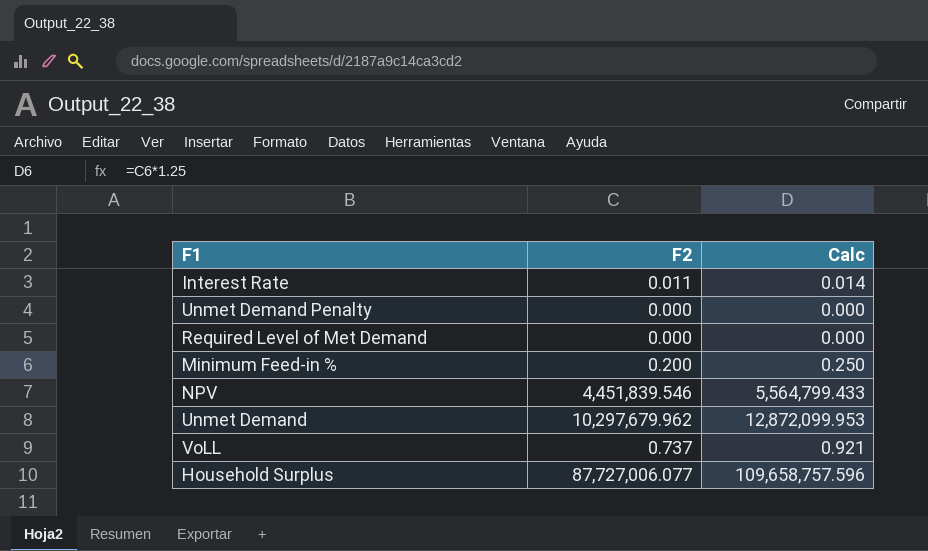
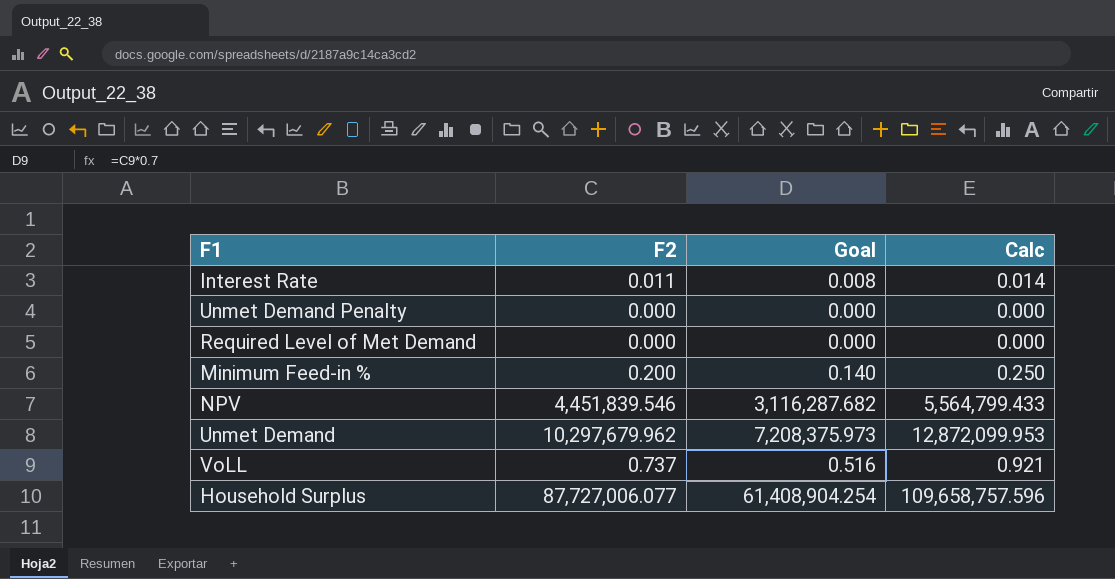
column Goal | formula: none -> [F2] * 0.7

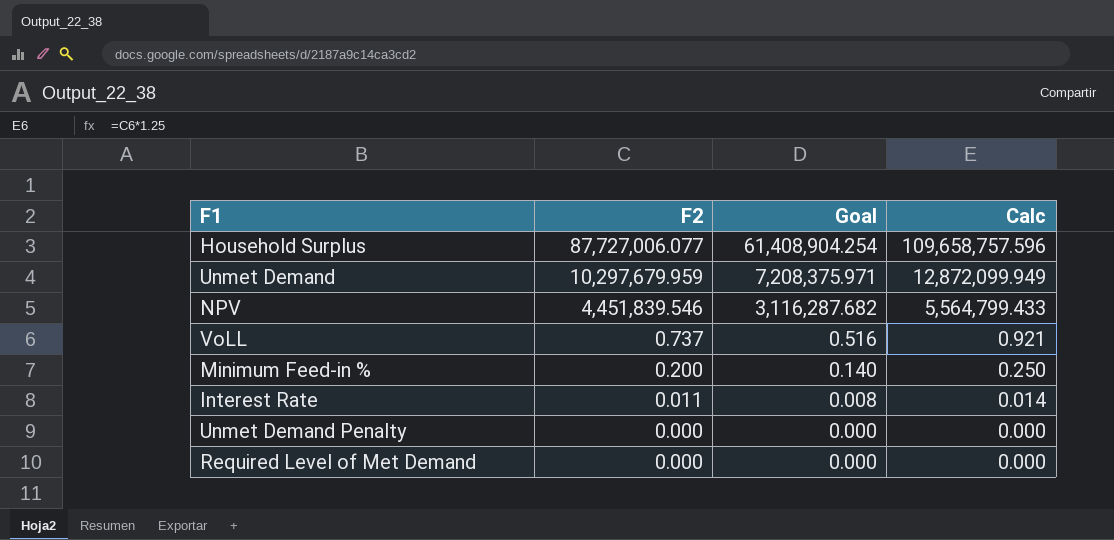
row order: none -> F2 descending
Unmet Demand | F2: 10,297,679.962 -> 10,297,679.959
Unmet Demand | Goal: 7,208,375.973 -> 7,208,375.971
Unmet Demand | Calc: 12,872,099.953 -> 12,872,099.949

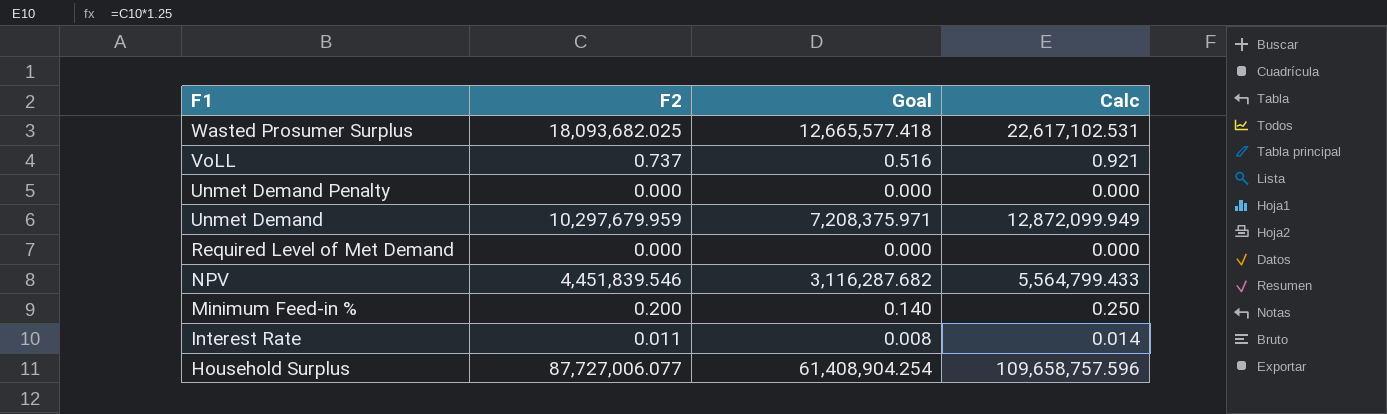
row order: F2 descending -> F1 descending
row Wasted Prosumer Surplus: none -> 18,093,682.025 | 12,665,577.418 | 22,617,102.531

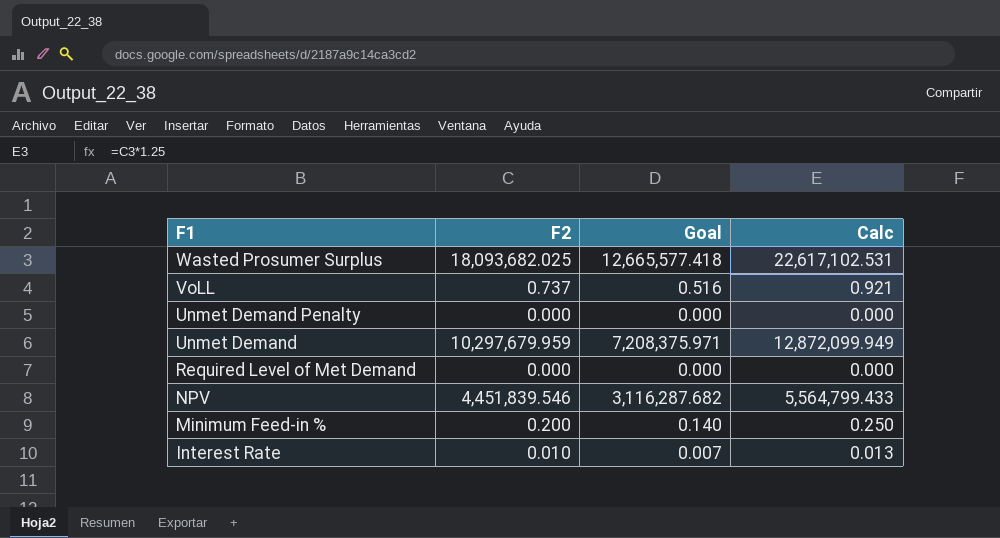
row Household Surplus: 87,727,006.077 | 61,408,904.254 | 109,658,757.596 -> none
Interest Rate | F2: 0.011 -> 0.010
Interest Rate | Goal: 0.008 -> 0.007
Interest Rate | Calc: 0.014 -> 0.013

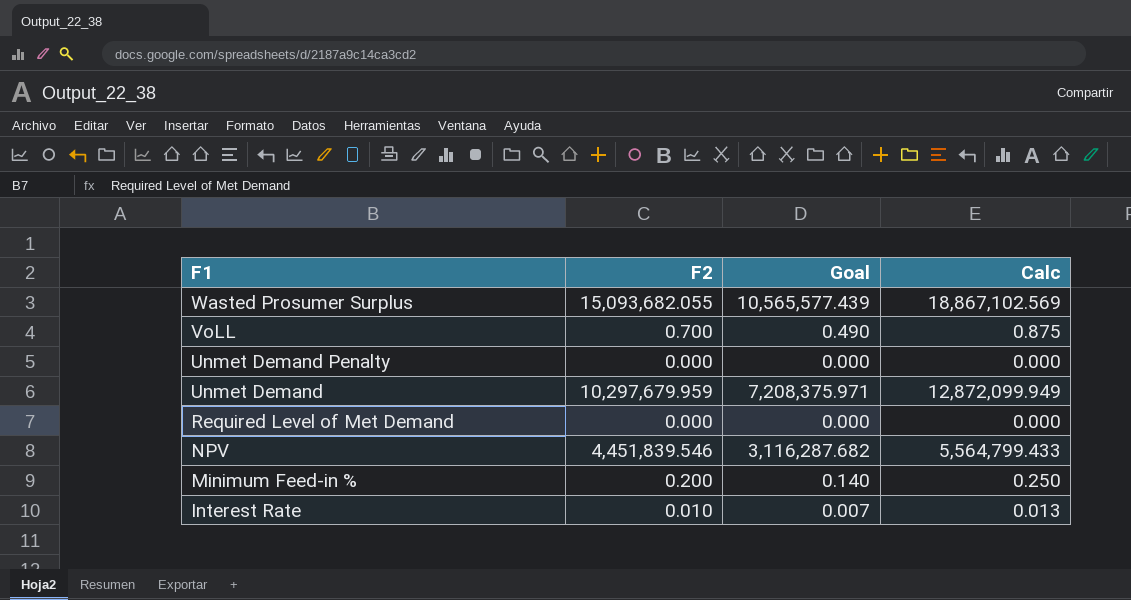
Wasted Prosumer Surplus | F2: 18,093,682.025 -> 15,093,682.055
Wasted Prosumer Surplus | Goal: 12,665,577.418 -> 10,565,577.439
Wasted Prosumer Surplus | Calc: 22,617,102.531 -> 18,867,102.569
VoLL | F2: 0.737 -> 0.700
VoLL | Goal: 0.516 -> 0.490
VoLL | Calc: 0.921 -> 0.875

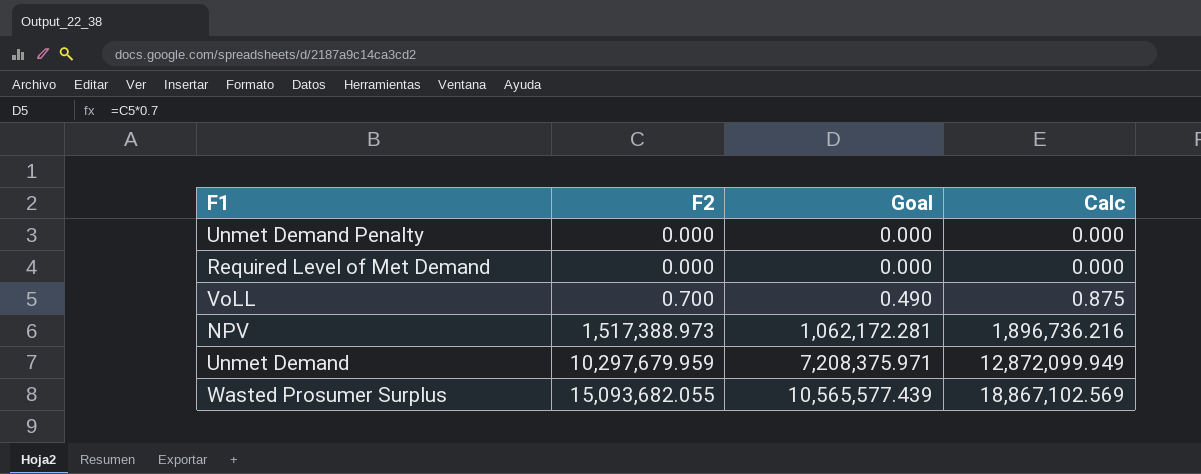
row order: F1 descending -> F2 ascending
row Minimum Feed-in %: 0.200 | 0.140 | 0.250 -> none
row Interest Rate: 0.010 | 0.007 | 0.013 -> none
NPV | F2: 4,451,839.546 -> 1,517,388.973
NPV | Goal: 3,116,287.682 -> 1,062,172.281
NPV | Calc: 5,564,799.433 -> 1,896,736.216

